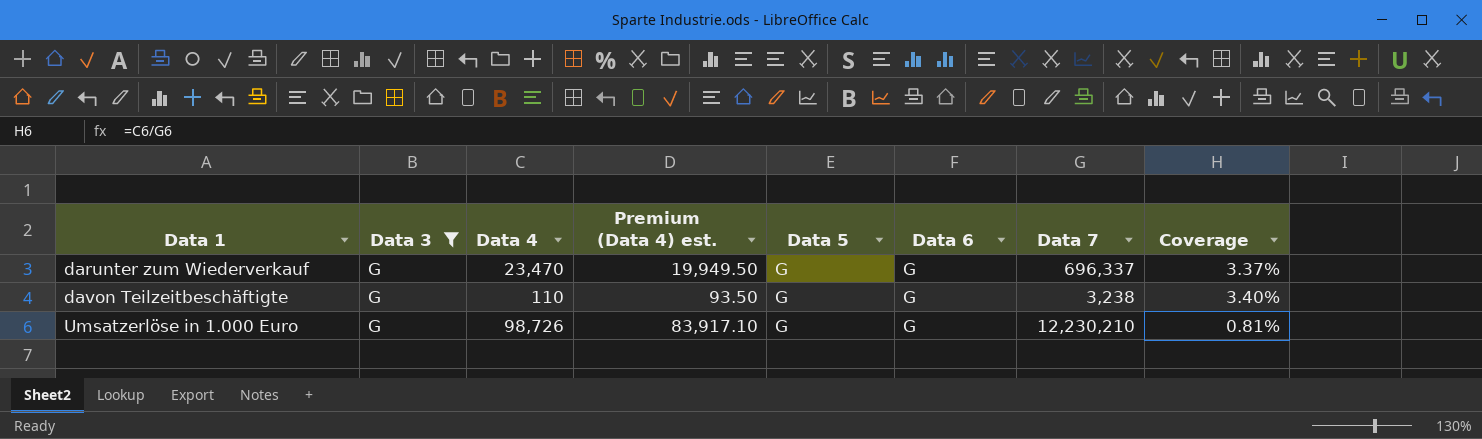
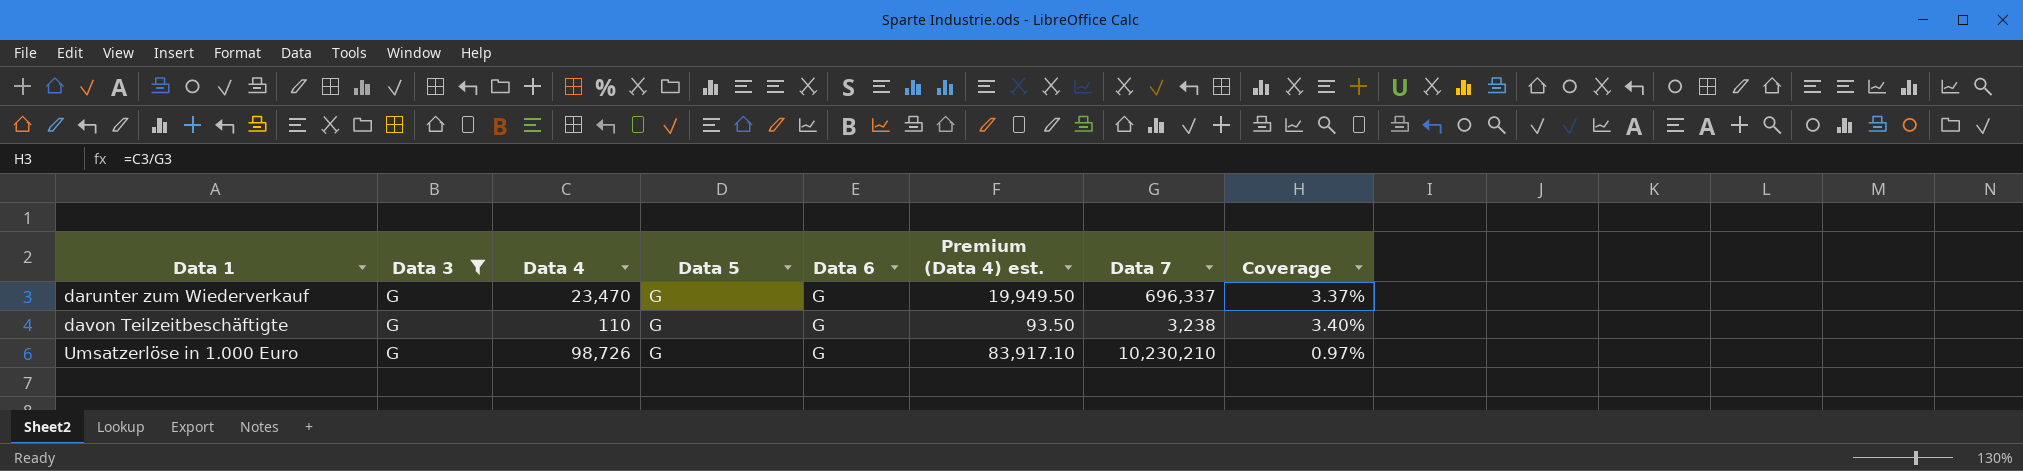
column Premium (Data 4) est. | position: 4 -> 6
Umsatzerlöse in 1.000 Euro | Data 7: 12,230,210 -> 10,230,210
Umsatzerlöse in 1.000 Euro | Coverage: 0.81% -> 0.97%

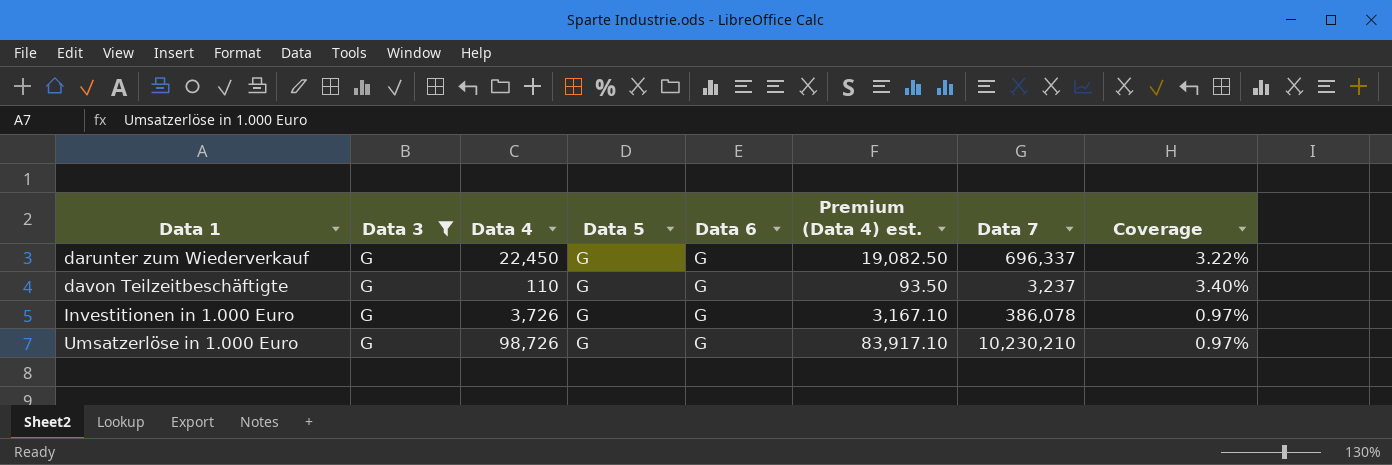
darunter zum Wiederverkauf | Data 4: 23,470 -> 22,450
darunter zum Wiederverkauf | Premium (Data 4) est.: 19,949.50 -> 19,082.50
darunter zum Wiederverkauf | Coverage: 3.37% -> 3.22%
davon Teilzeitbeschäftigte | Data 7: 3,238 -> 3,237
row Investitionen in 1.000 Euro: none -> G | 3,726 | G | G | 3,167.10 | 386,078 | 0.97%

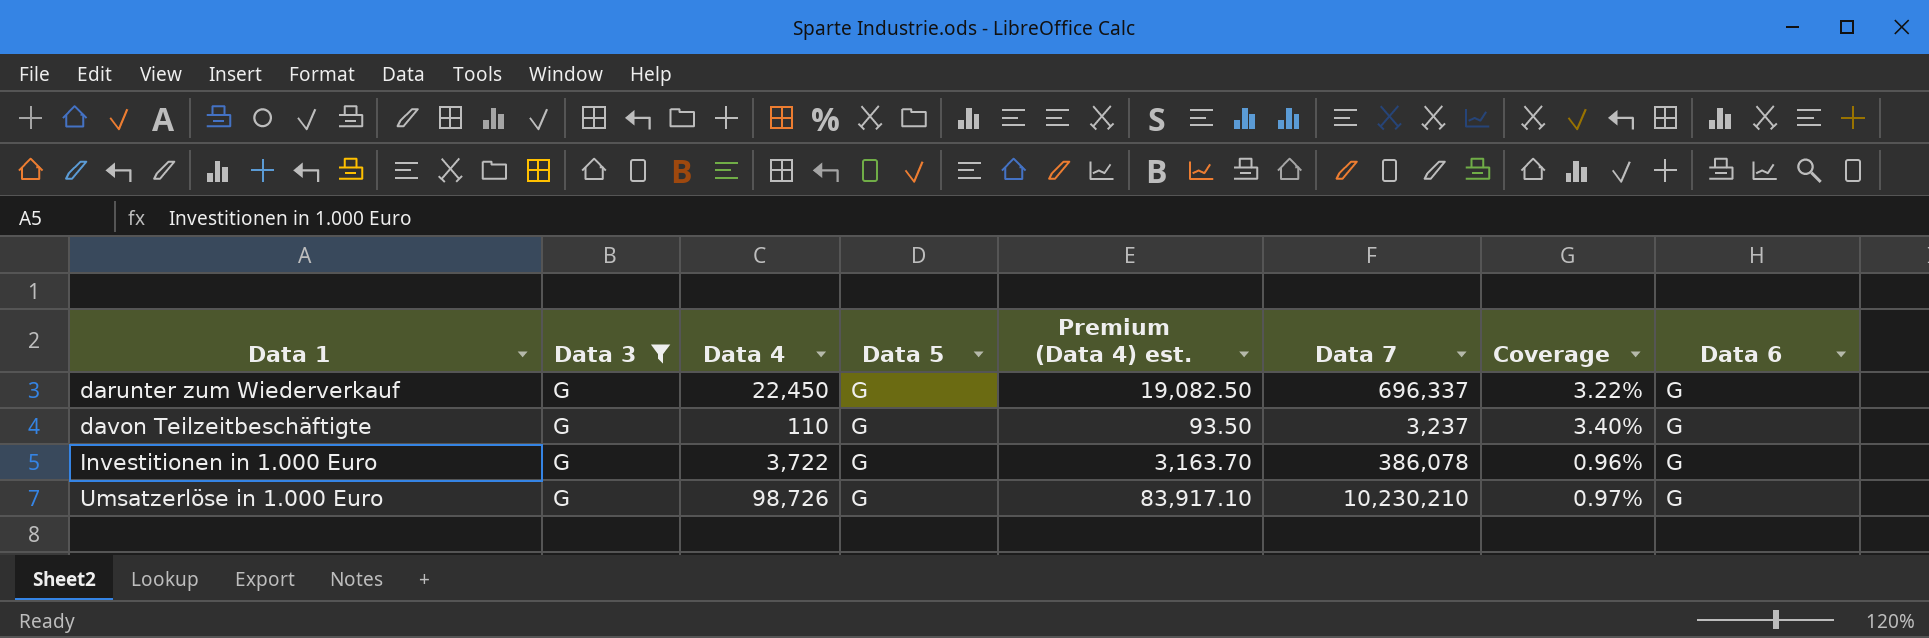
column Data 6 | position: 5 -> 8
Investitionen in 1.000 Euro | Data 4: 3,726 -> 3,722
Investitionen in 1.000 Euro | Premium (Data 4) est.: 3,167.10 -> 3,163.70
Investitionen in 1.000 Euro | Coverage: 0.97% -> 0.96%

